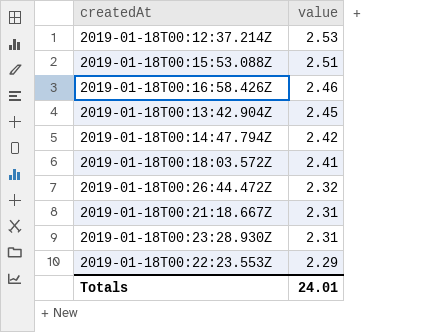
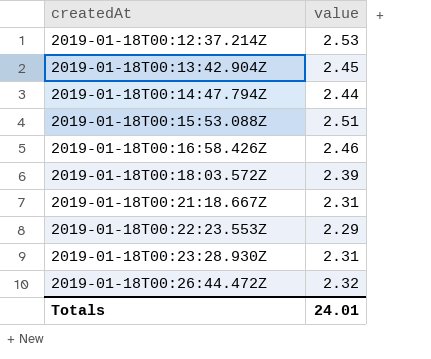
row order: value descending -> createdAt ascending
2019-01-18T00:14:47.794Z | value: 2.42 -> 2.44
2019-01-18T00:18:03.572Z | value: 2.41 -> 2.39

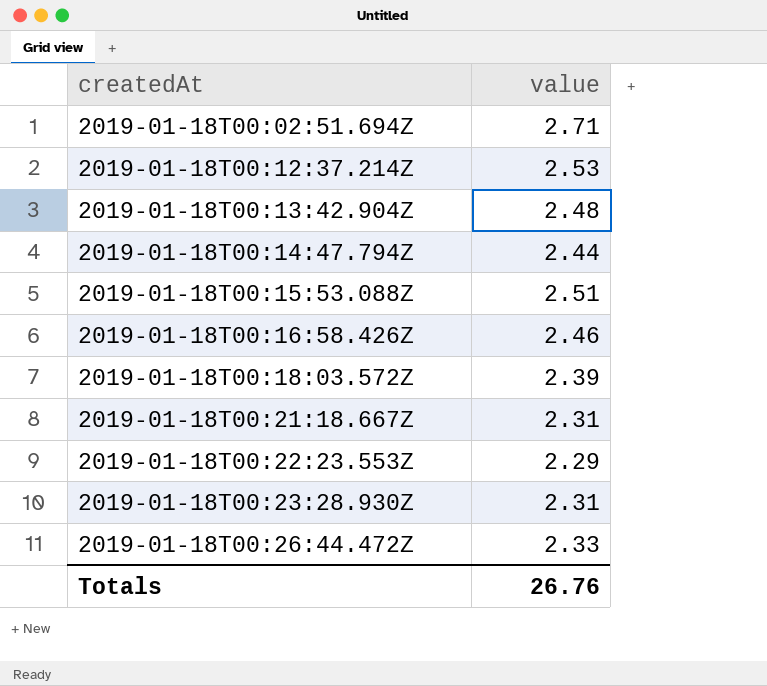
row 2019-01-18T00:02:51.694Z: none -> 2.71
2019-01-18T00:13:42.904Z | value: 2.45 -> 2.48
2019-01-18T00:26:44.472Z | value: 2.32 -> 2.33
Totals | value: 24.01 -> 26.76

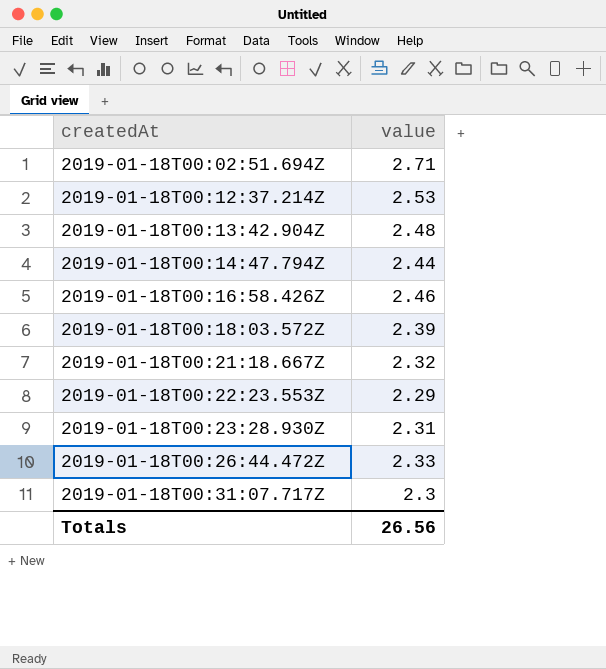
row 2019-01-18T00:15:53.088Z: 2.51 -> none
2019-01-18T00:21:18.667Z | value: 2.31 -> 2.32
row 2019-01-18T00:31:07.717Z: none -> 2.3
Totals | value: 26.76 -> 26.56

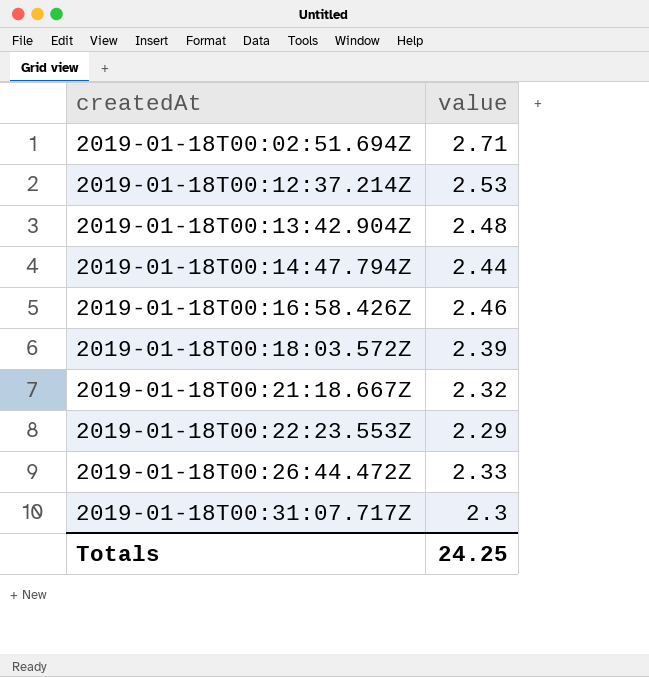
row 2019-01-18T00:23:28.930Z: 2.31 -> none
Totals | value: 26.56 -> 24.25

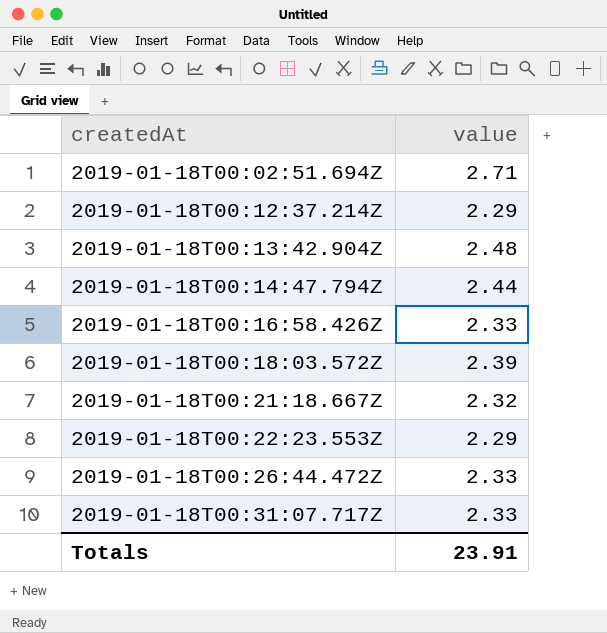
2019-01-18T00:12:37.214Z | value: 2.53 -> 2.29
2019-01-18T00:16:58.426Z | value: 2.46 -> 2.33
2019-01-18T00:31:07.717Z | value: 2.3 -> 2.33
Totals | value: 24.25 -> 23.91

